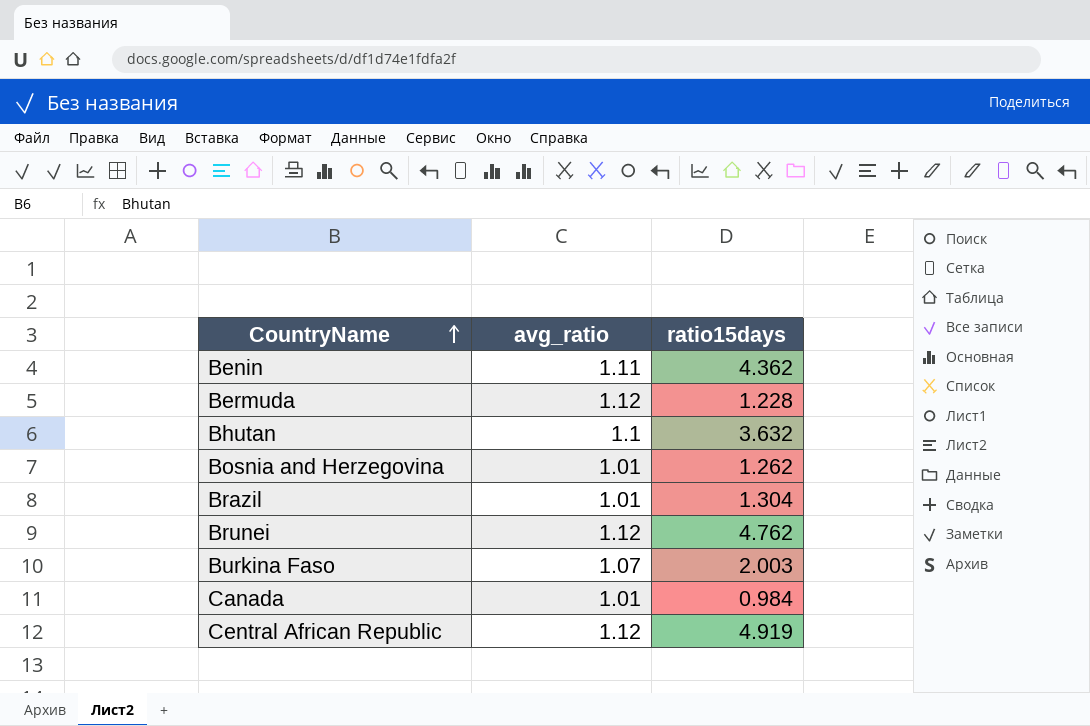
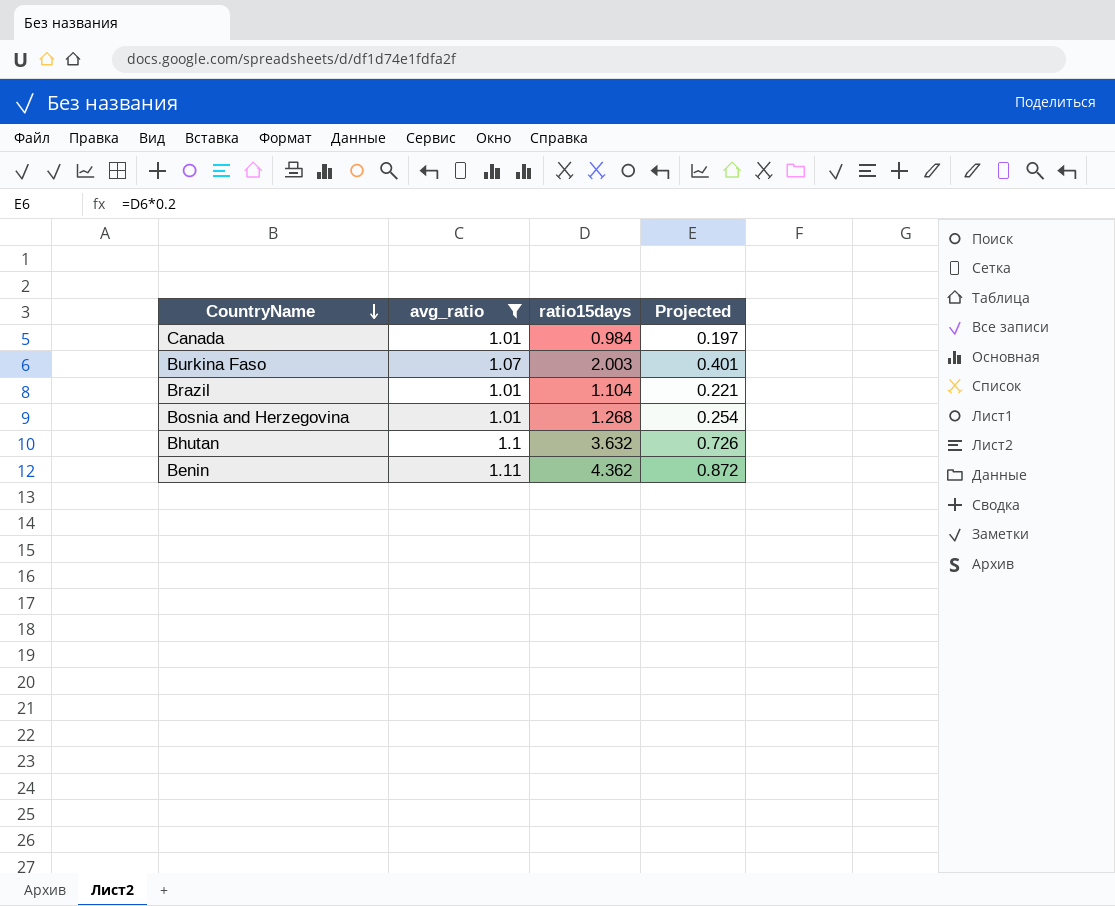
filter: none -> avg_ratio != 1.12
row order: CountryName ascending -> CountryName descending
column Projected | formula: none -> [ratio15days] * 0.2
Brazil | ratio15days: 1.304 -> 1.104
Bosnia and Herzegovina | ratio15days: 1.262 -> 1.268

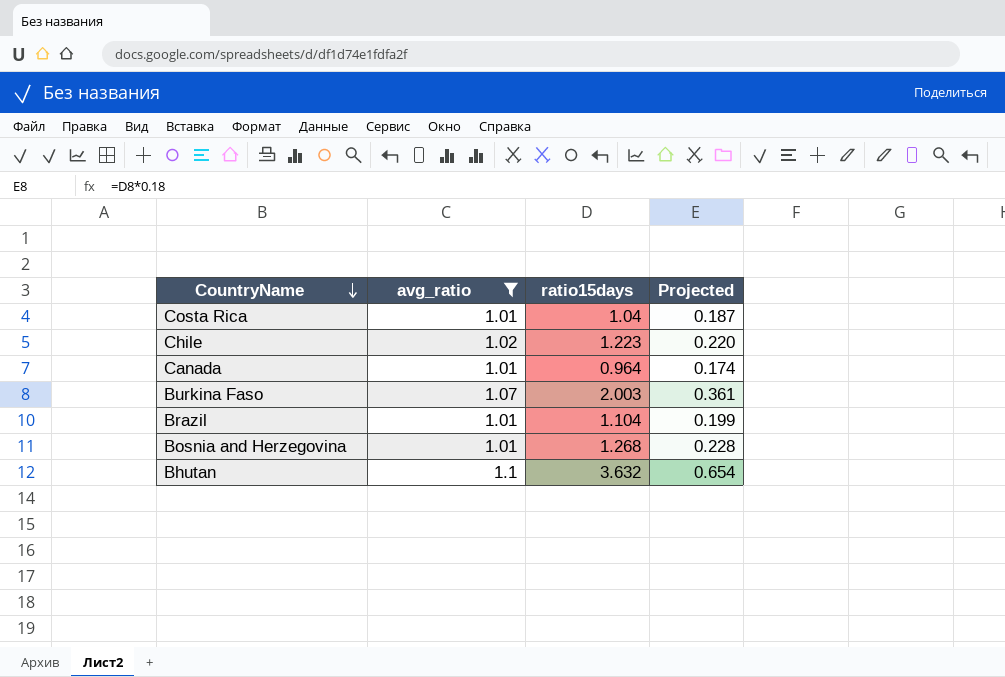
column Projected | formula: [ratio15days] * 0.2 -> [ratio15days] * 0.18
row Benin: 1.11 | 4.362 | 0.872 -> none
row Costa Rica: none -> 1.01 | 1.04 | 0.187
row Chile: none -> 1.02 | 1.223 | 0.220
Canada | ratio15days: 0.984 -> 0.964

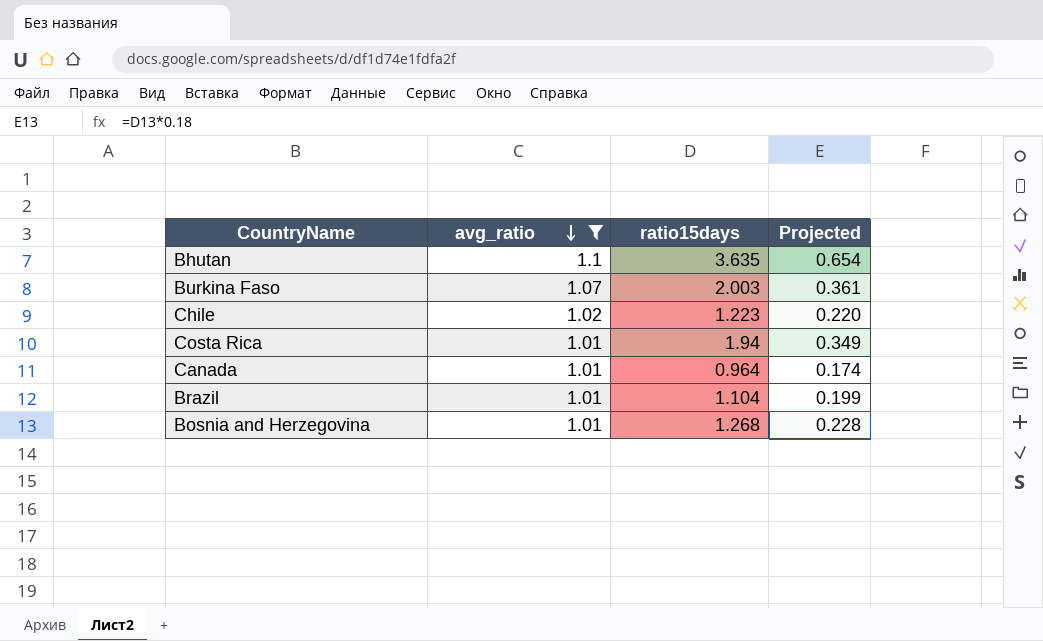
row order: CountryName descending -> avg_ratio descending
Bhutan | ratio15days: 3.632 -> 3.635
Costa Rica | ratio15days: 1.04 -> 1.94
Costa Rica | Projected: 0.187 -> 0.349

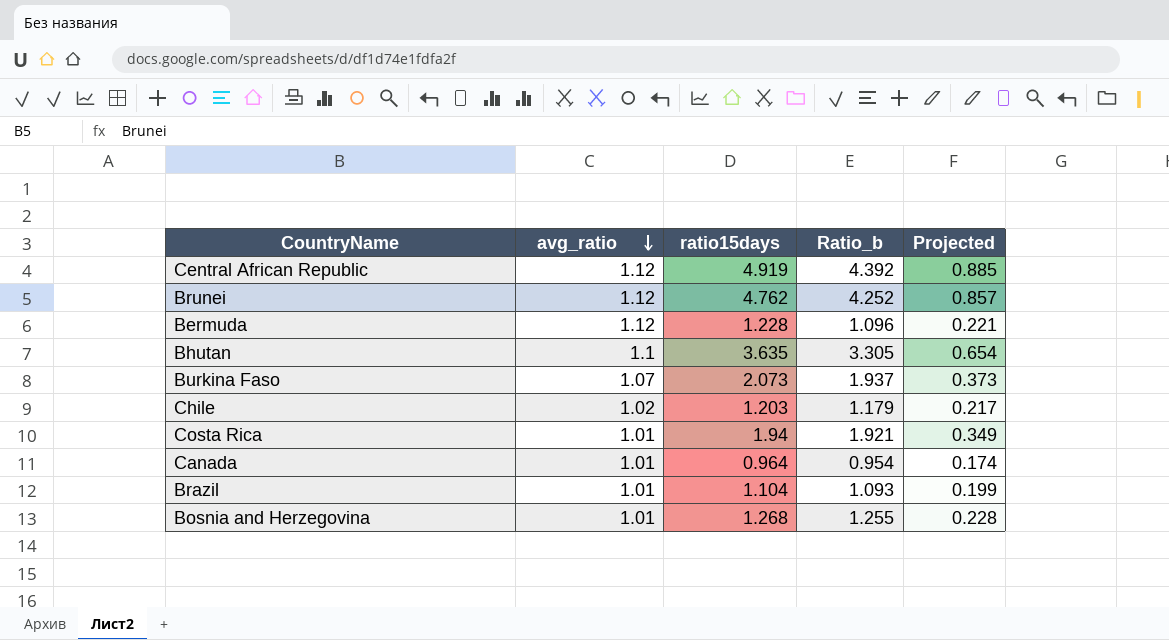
filter: avg_ratio != 1.12 -> none
column Ratio_b | formula: none -> [ratio15days] / [avg_ratio]
Burkina Faso | ratio15days: 2.003 -> 2.073
Burkina Faso | Projected: 0.361 -> 0.373
Chile | ratio15days: 1.223 -> 1.203
Chile | Projected: 0.220 -> 0.217

